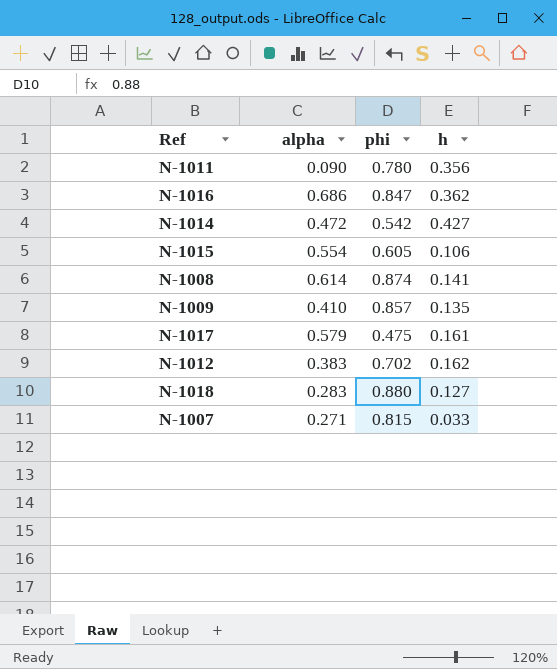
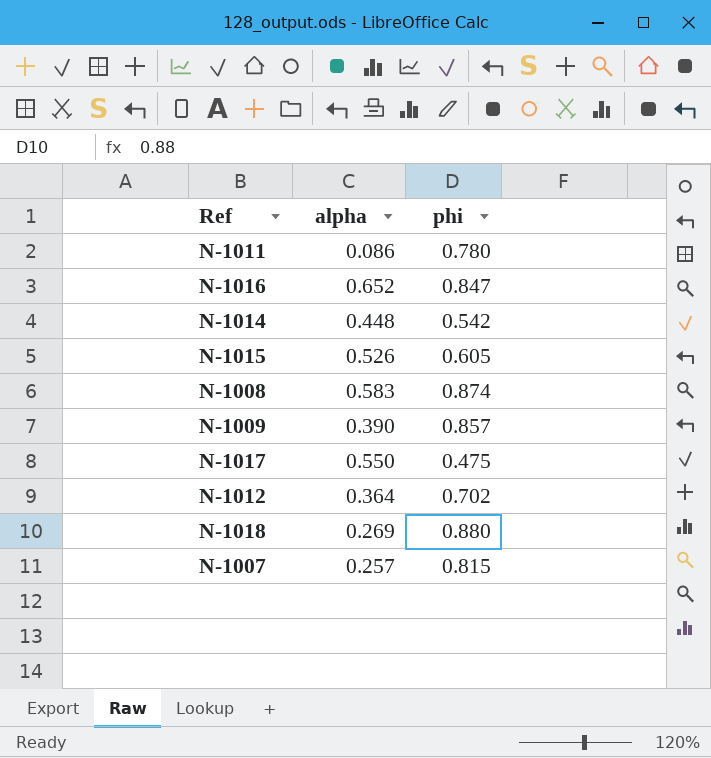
column h | position: 4 -> none
N-1011 | alpha: 0.090 -> 0.086
N-1016 | alpha: 0.686 -> 0.652
N-1014 | alpha: 0.472 -> 0.448
N-1015 | alpha: 0.554 -> 0.526
N-1008 | alpha: 0.614 -> 0.583
N-1009 | alpha: 0.410 -> 0.390
N-1017 | alpha: 0.579 -> 0.550
N-1012 | alpha: 0.383 -> 0.364
N-1018 | alpha: 0.283 -> 0.269
N-1007 | alpha: 0.271 -> 0.257

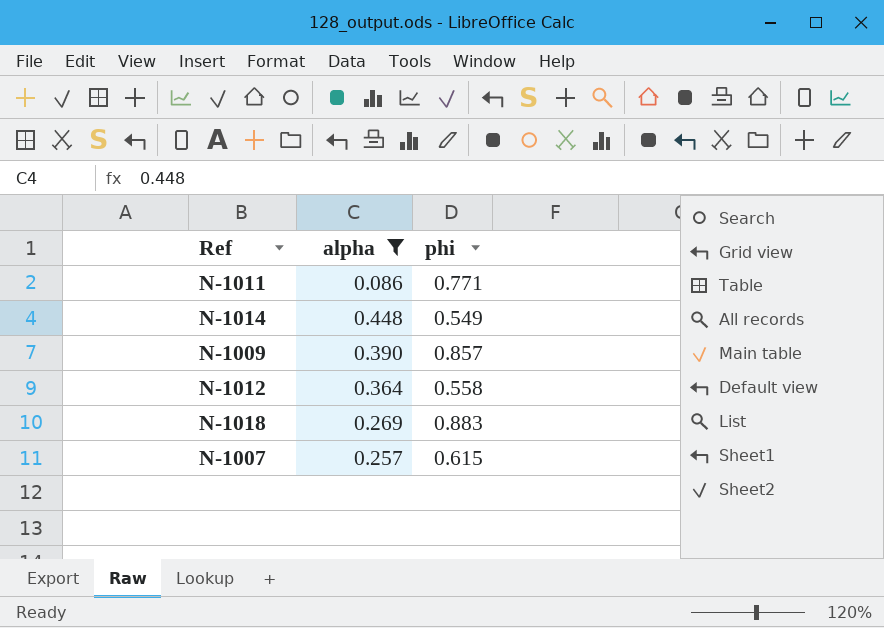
filter: none -> alpha <= 0.448
N-1011 | phi: 0.780 -> 0.771
N-1014 | phi: 0.542 -> 0.549
N-1012 | phi: 0.702 -> 0.558
N-1018 | phi: 0.880 -> 0.883
N-1007 | phi: 0.815 -> 0.615

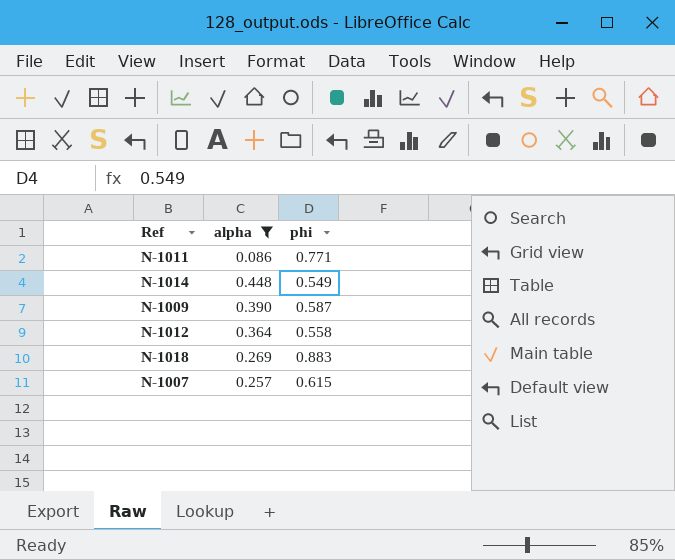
N-1009 | phi: 0.857 -> 0.587

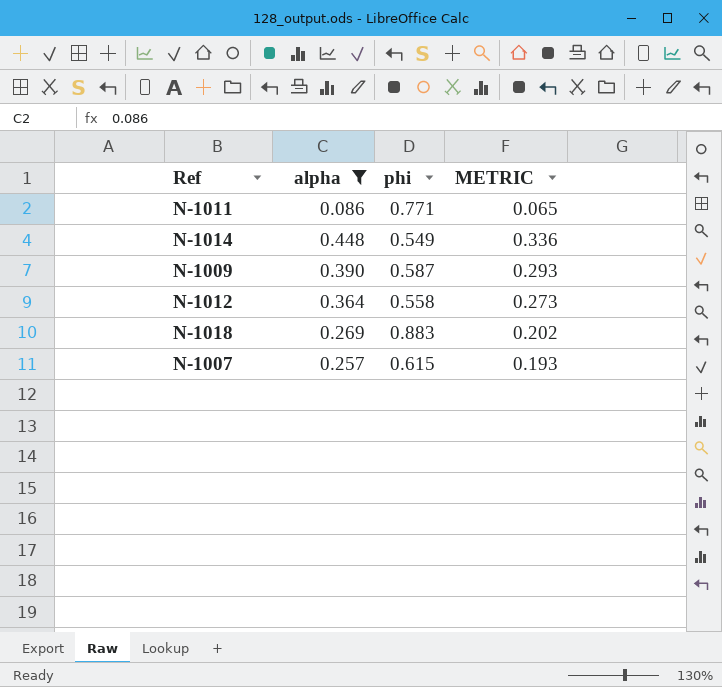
column METRIC | formula: none -> [alpha] * 0.75

